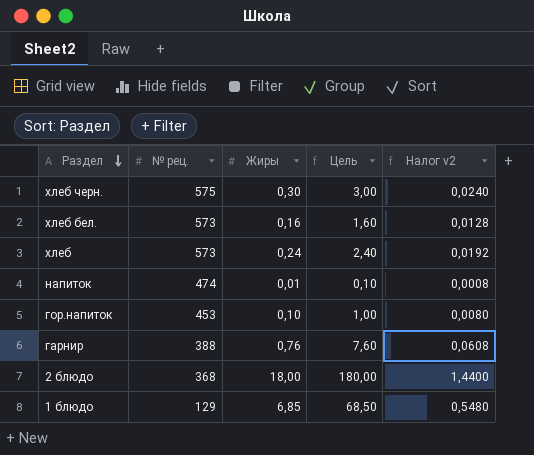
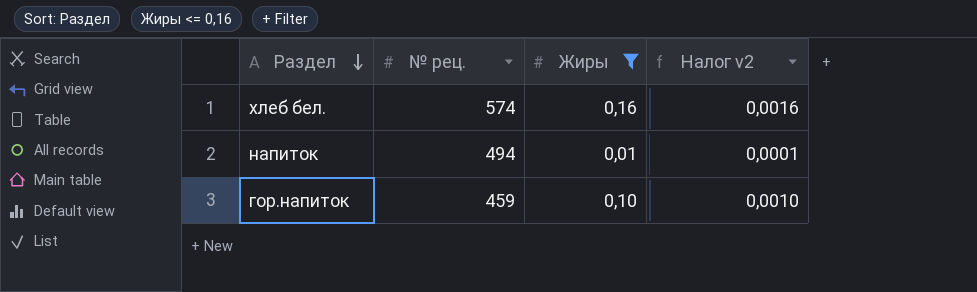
filter: none -> Жиры <= 0,16
column Цель | formula: [Жиры] * 10 -> none
column Налог v2 | formula: [Жиры] * 0,08 -> [Жиры] * 0,01
хлеб бел. | № рец.: 573 -> 574
напиток | № рец.: 474 -> 494
гор.напиток | № рец.: 453 -> 459

